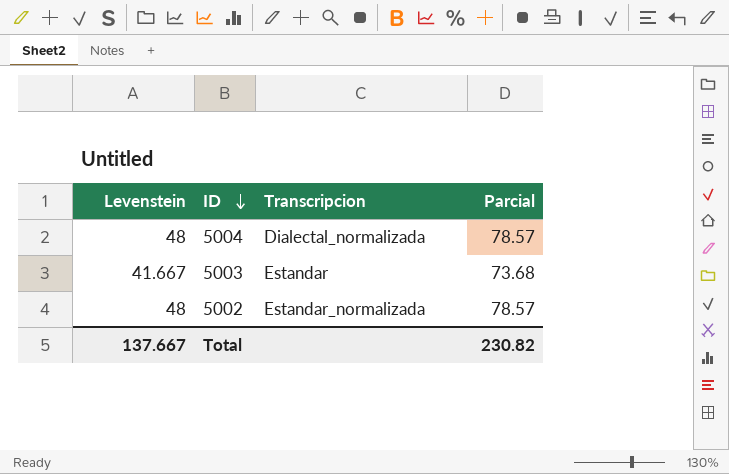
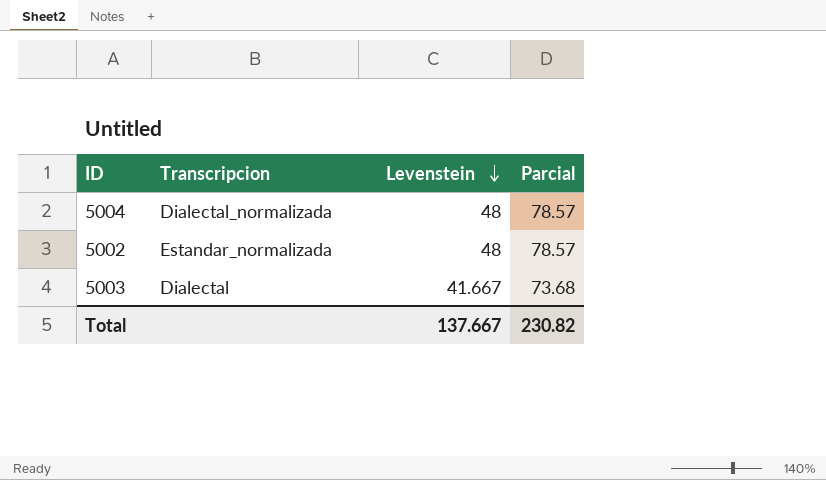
row order: ID descending -> Levenstein descending
column Levenstein | position: 1 -> 3
5003 | Transcripcion: Estandar -> Dialectal

